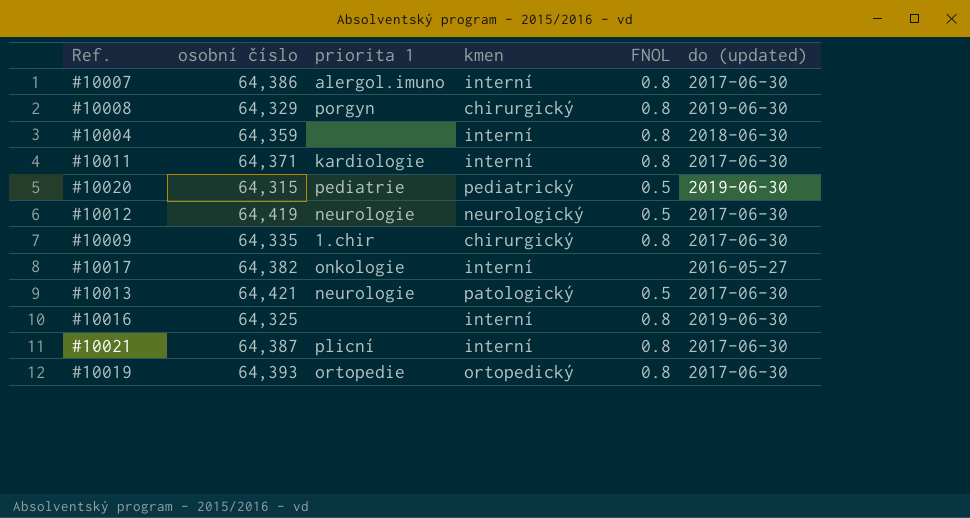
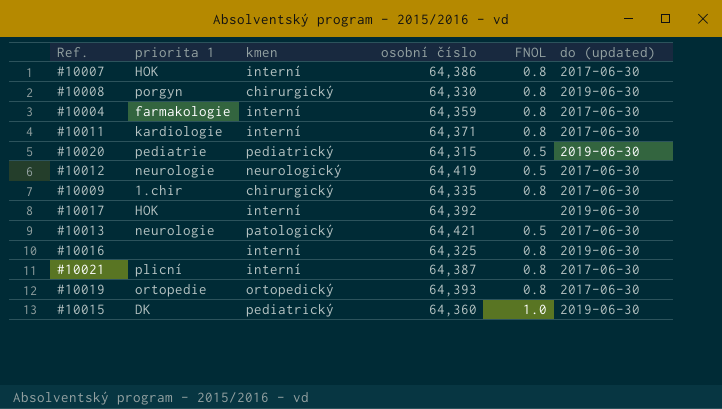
column osobní číslo | position: 2 -> 4
#10007 | priorita 1: alergol.imuno -> HOK
#10008 | osobní číslo: 64,329 -> 64,330
#10004 | priorita 1: none -> farmakologie
#10004 | do (updated): 2018-06-30 -> 2017-06-30
#10017 | priorita 1: onkologie -> HOK
#10017 | osobní číslo: 64,382 -> 64,392
#10017 | do (updated): 2016-05-27 -> 2019-06-30
row #10015: none -> DK | pediatrický | 64,360 | 1.0 | 2019-06-30

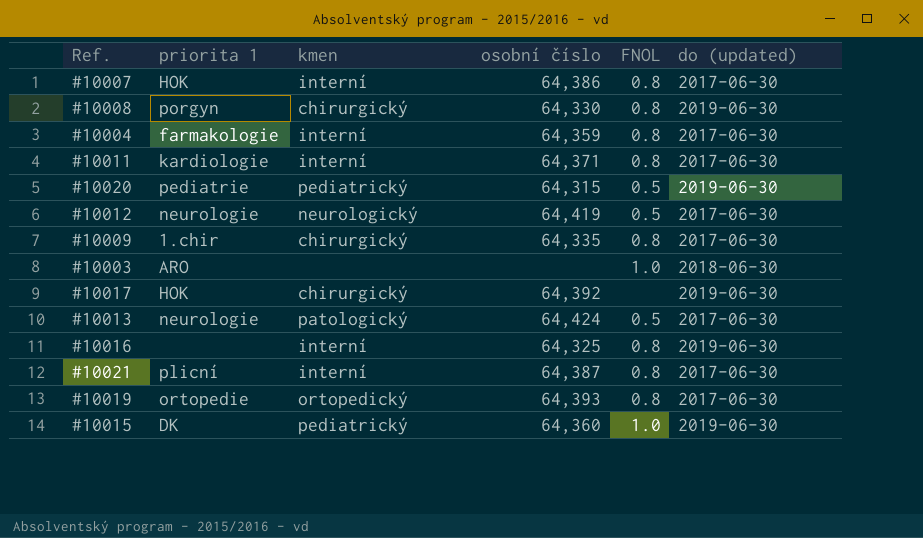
row #10003: none -> ARO | none | none | 1.0 | 2018-06-30
#10017 | kmen: interní -> chirurgický
#10013 | osobní číslo: 64,421 -> 64,424

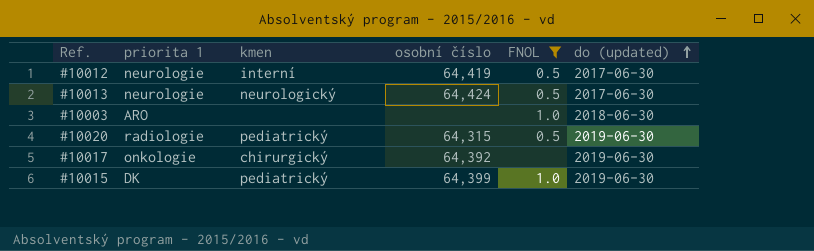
filter: none -> FNOL != 0.8
row order: none -> do (updated) ascending
#10012 | kmen: neurologický -> interní
#10013 | kmen: patologický -> neurologický
#10020 | priorita 1: pediatrie -> radiologie
#10017 | priorita 1: HOK -> onkologie
#10015 | osobní číslo: 64,360 -> 64,399

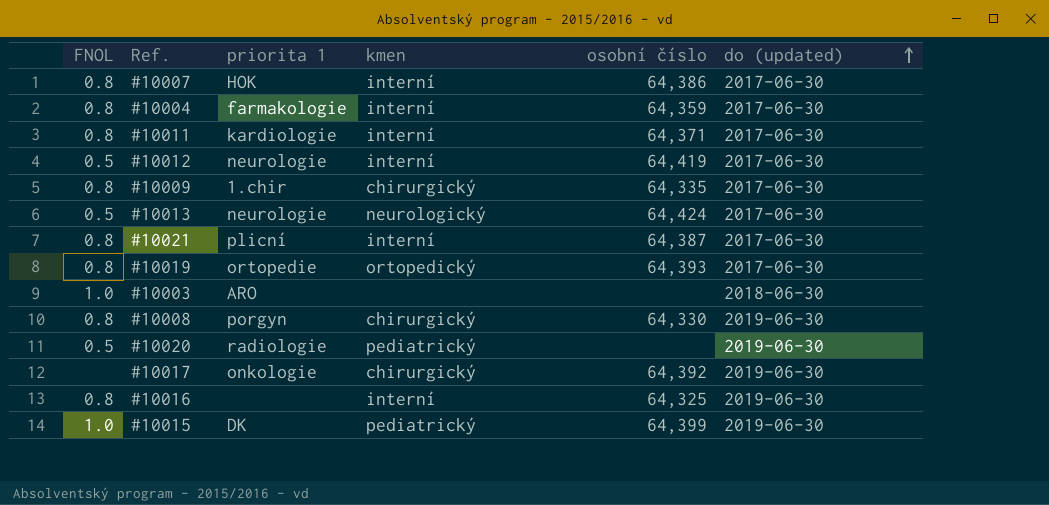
filter: FNOL != 0.8 -> none
column FNOL | position: 5 -> 1
#10020 | osobní číslo: 64,315 -> none

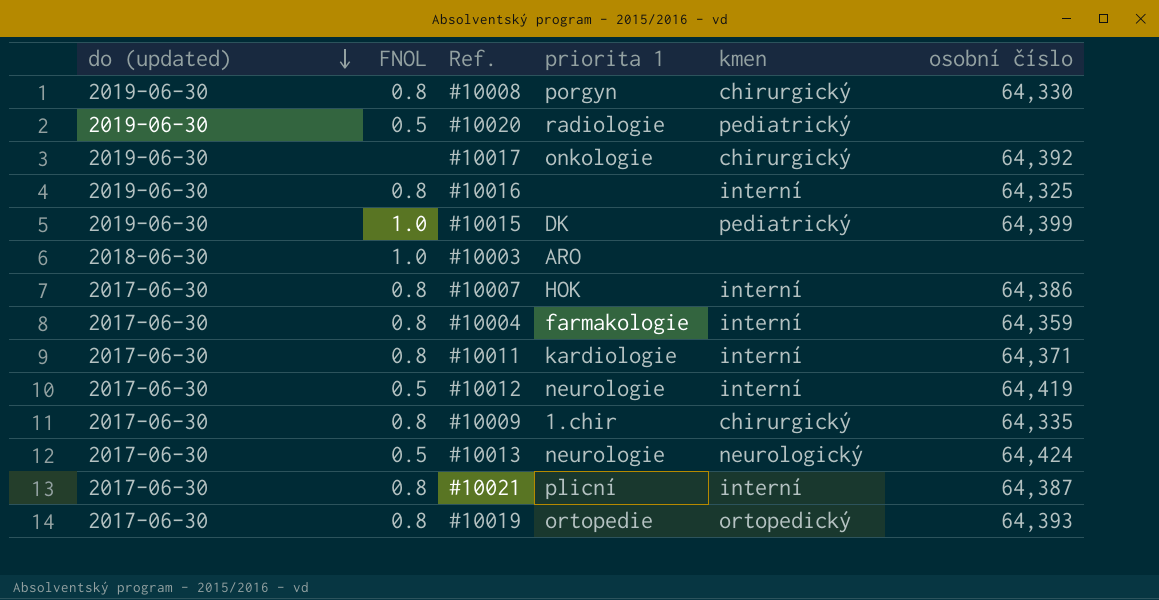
row order: do (updated) ascending -> do (updated) descending
column do (updated) | position: 6 -> 1

